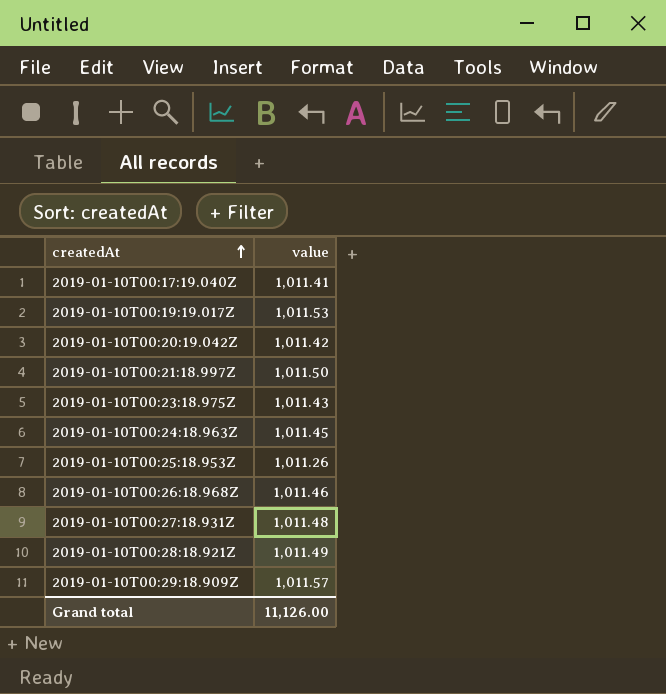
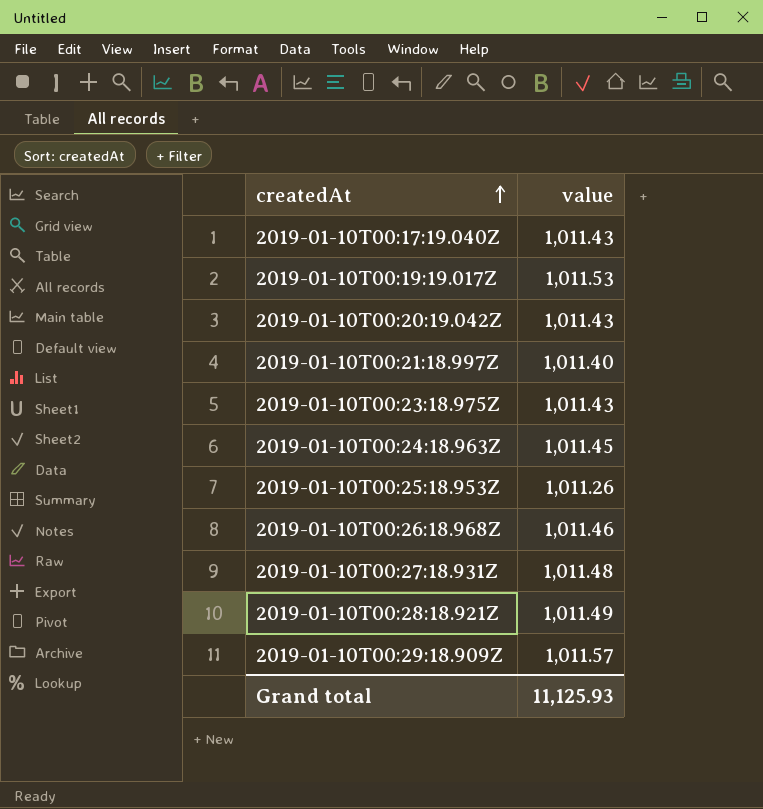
2019-01-10T00:17:19.040Z | value: 1,011.41 -> 1,011.43
2019-01-10T00:20:19.042Z | value: 1,011.42 -> 1,011.43
2019-01-10T00:21:18.997Z | value: 1,011.50 -> 1,011.40
Grand total | value: 11,126.00 -> 11,125.93

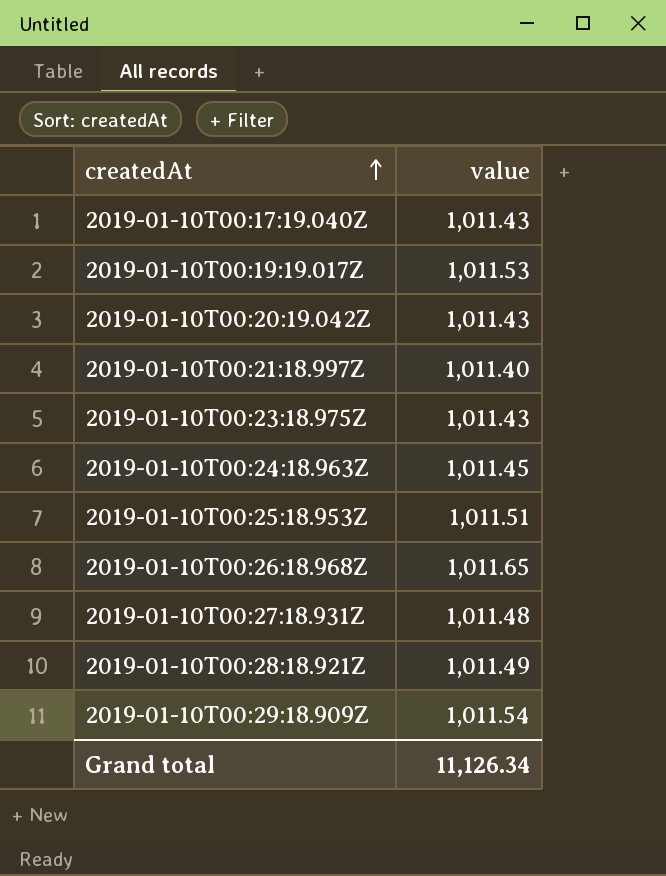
2019-01-10T00:25:18.953Z | value: 1,011.26 -> 1,011.51
2019-01-10T00:26:18.968Z | value: 1,011.46 -> 1,011.65
2019-01-10T00:29:18.909Z | value: 1,011.57 -> 1,011.54
Grand total | value: 11,125.93 -> 11,126.34

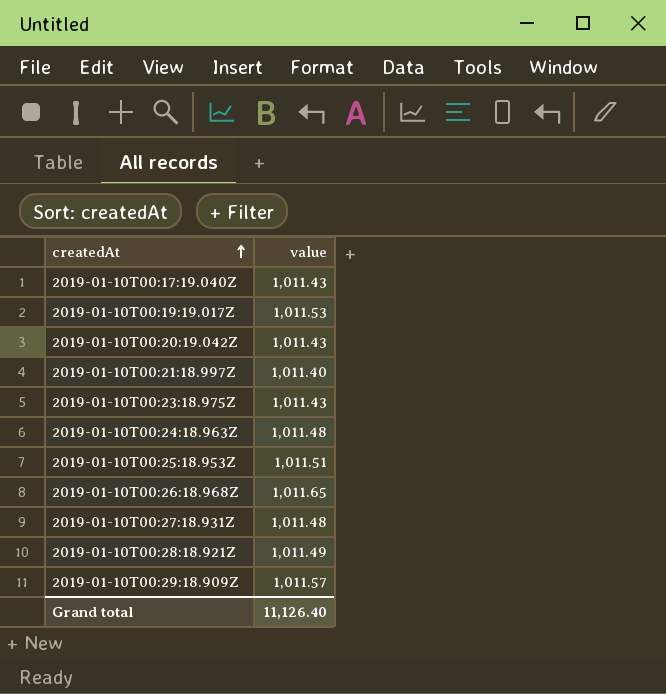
2019-01-10T00:24:18.963Z | value: 1,011.45 -> 1,011.48
2019-01-10T00:29:18.909Z | value: 1,011.54 -> 1,011.57
Grand total | value: 11,126.34 -> 11,126.40

